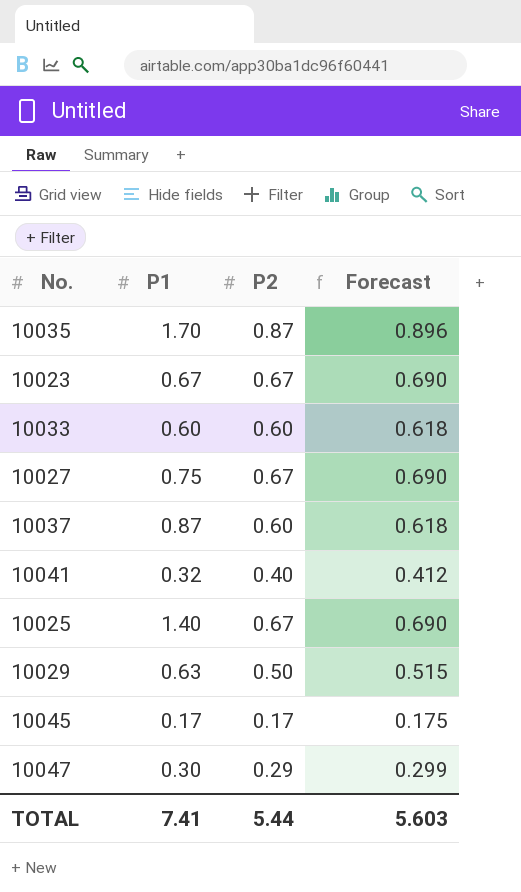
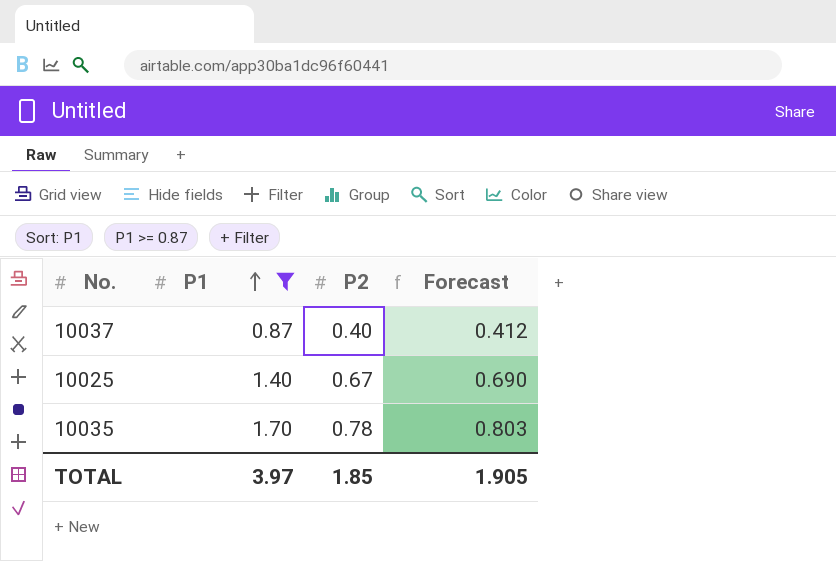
filter: none -> P1 >= 0.87
row order: none -> P1 ascending
10037 | P2: 0.60 -> 0.40
10037 | Forecast: 0.618 -> 0.412
10035 | P2: 0.87 -> 0.78
10035 | Forecast: 0.896 -> 0.803
TOTAL | P1: 7.41 -> 3.97
TOTAL | P2: 5.44 -> 1.85
TOTAL | Forecast: 5.603 -> 1.905

